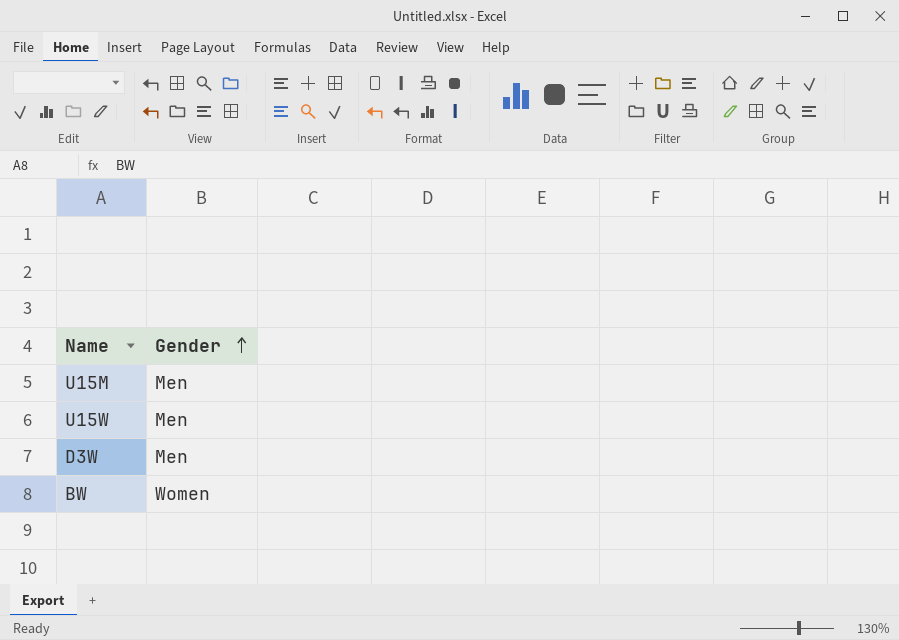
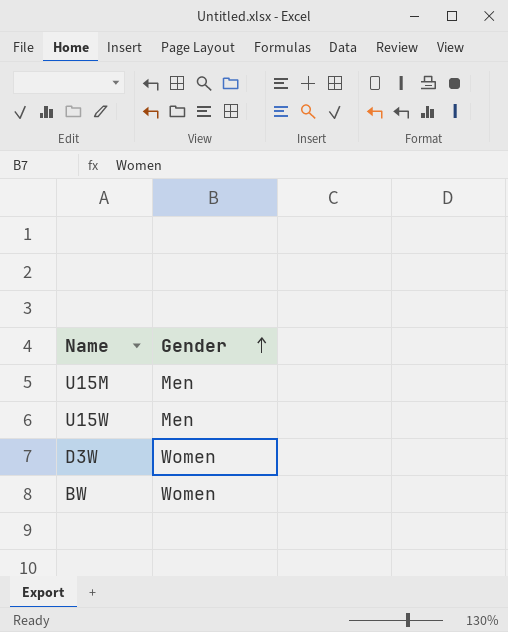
D3W | Gender: Men -> Women

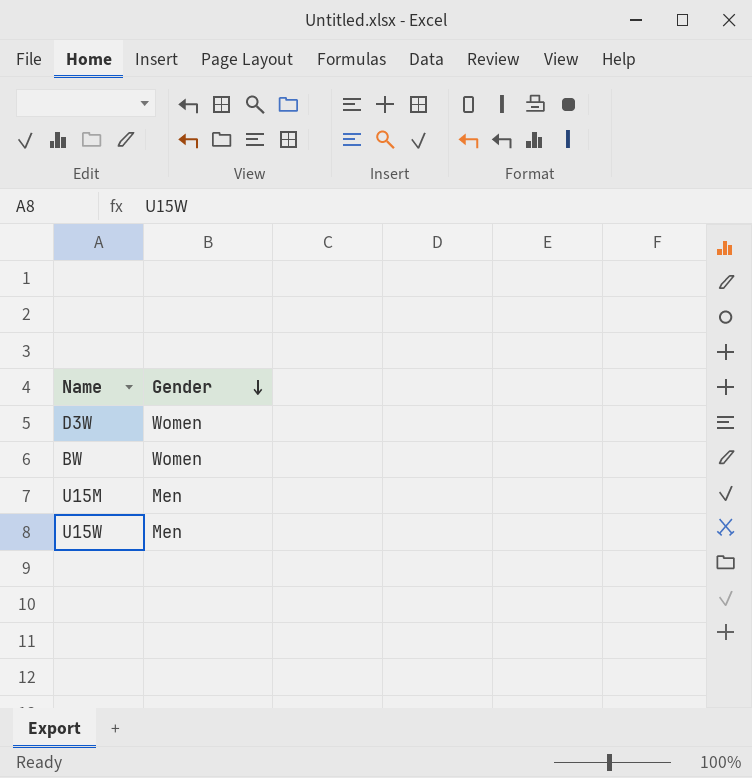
row order: Gender ascending -> Gender descending

